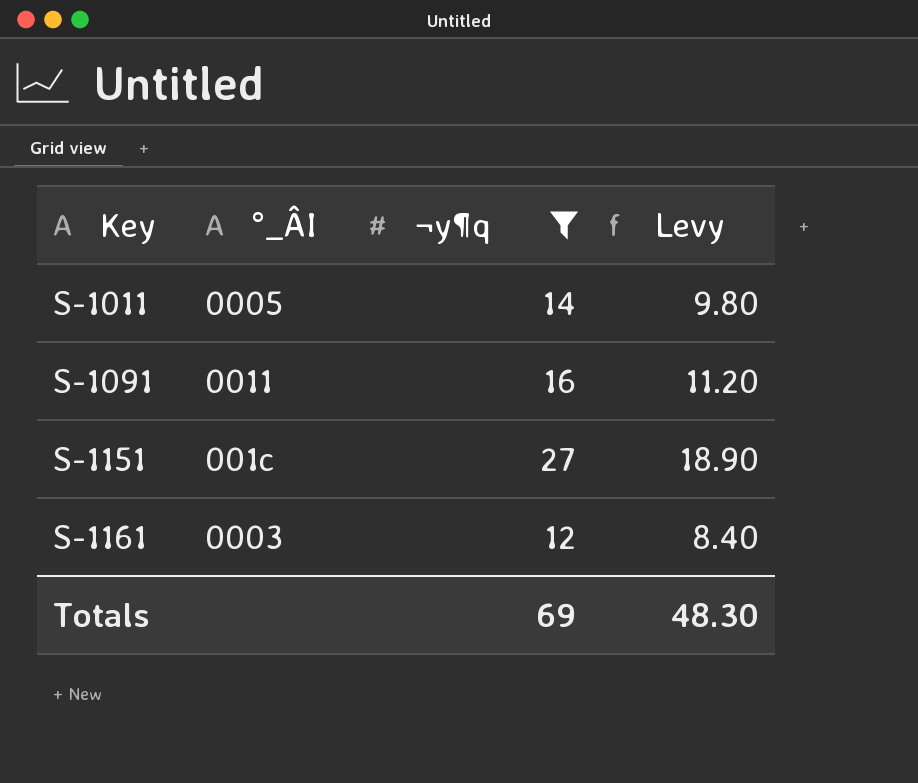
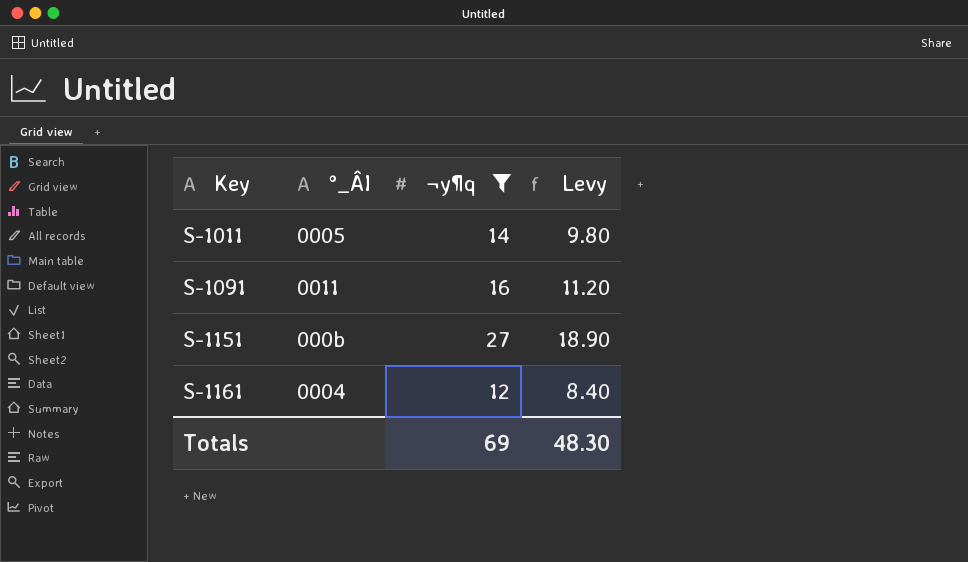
S-1151 | °_ÂI: 001c -> 000b
S-1161 | °_ÂI: 0003 -> 0004

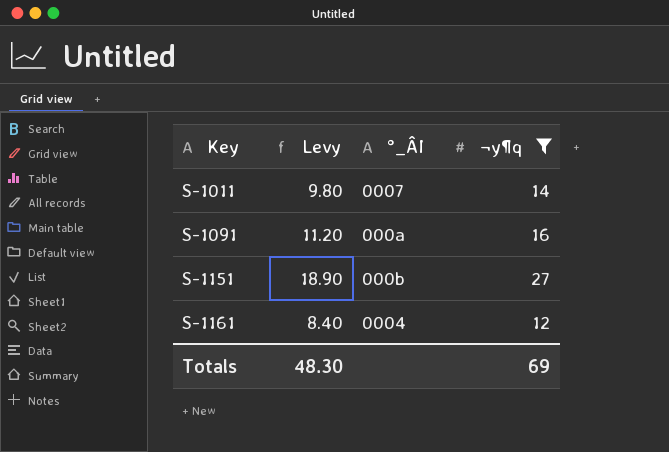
column Levy | position: 4 -> 2
S-1011 | °_ÂI: 0005 -> 0007
S-1091 | °_ÂI: 0011 -> 000a

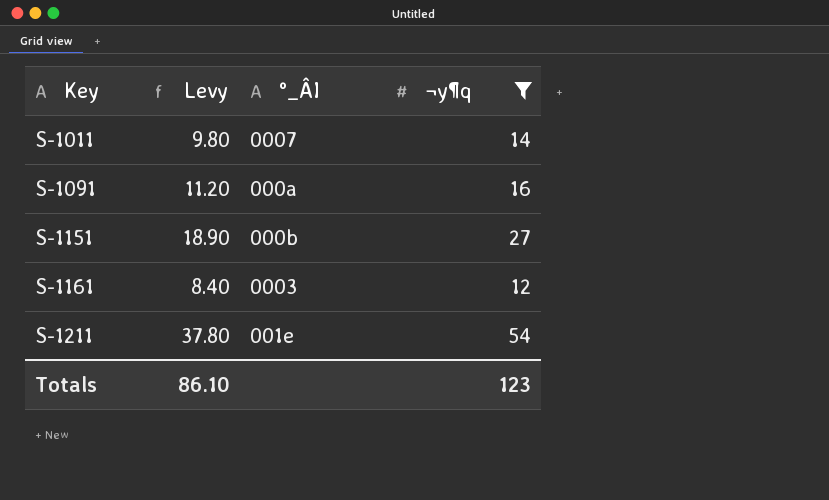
S-1161 | °_ÂI: 0004 -> 0003
row S-1211: none -> 37.80 | 001e | 54
Totals | Levy: 48.30 -> 86.10
Totals | ¬y¶q: 69 -> 123

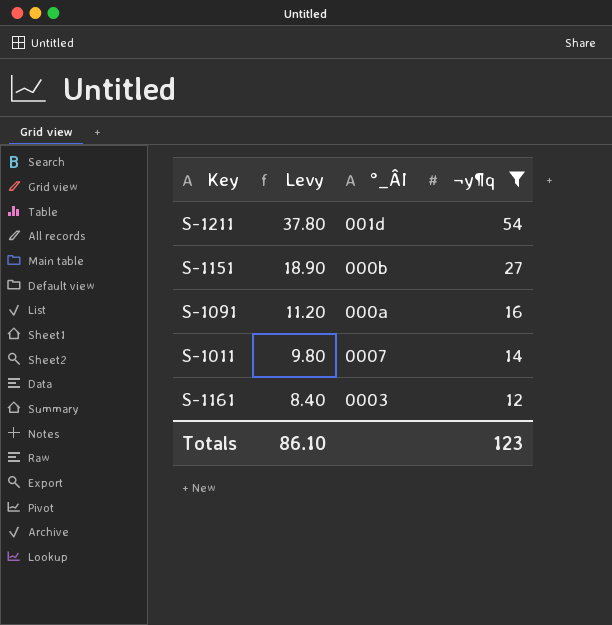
row order: Key ascending -> Levy descending
S-1211 | °_ÂI: 001e -> 001d

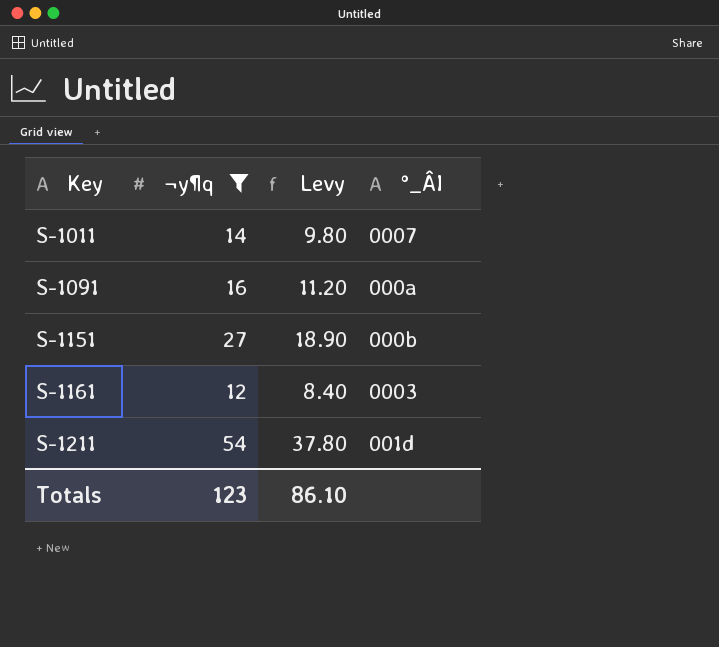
row order: Levy descending -> Key ascending
column ¬y¶q | position: 4 -> 2

